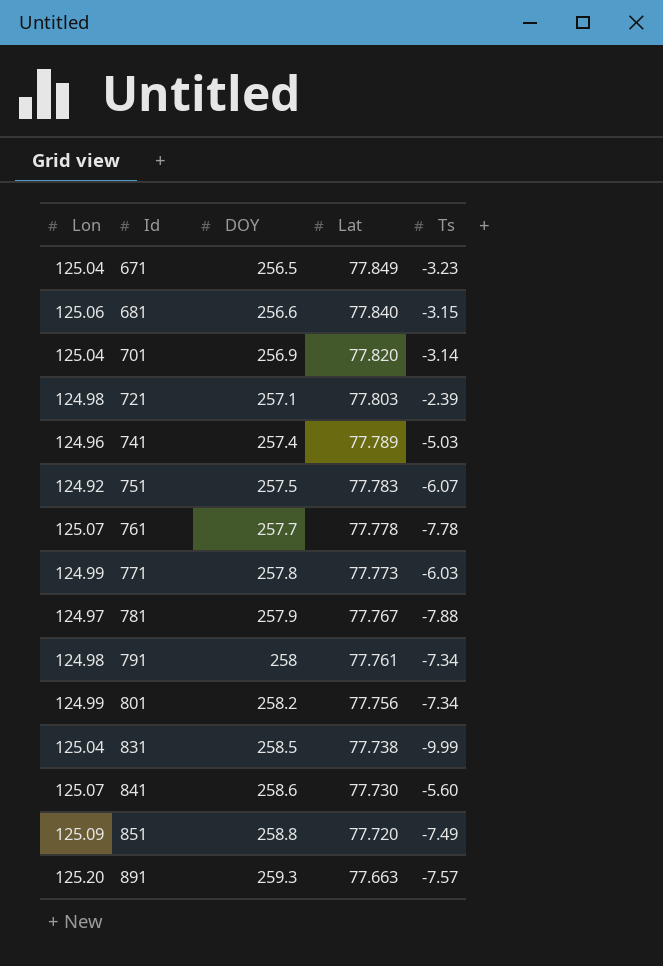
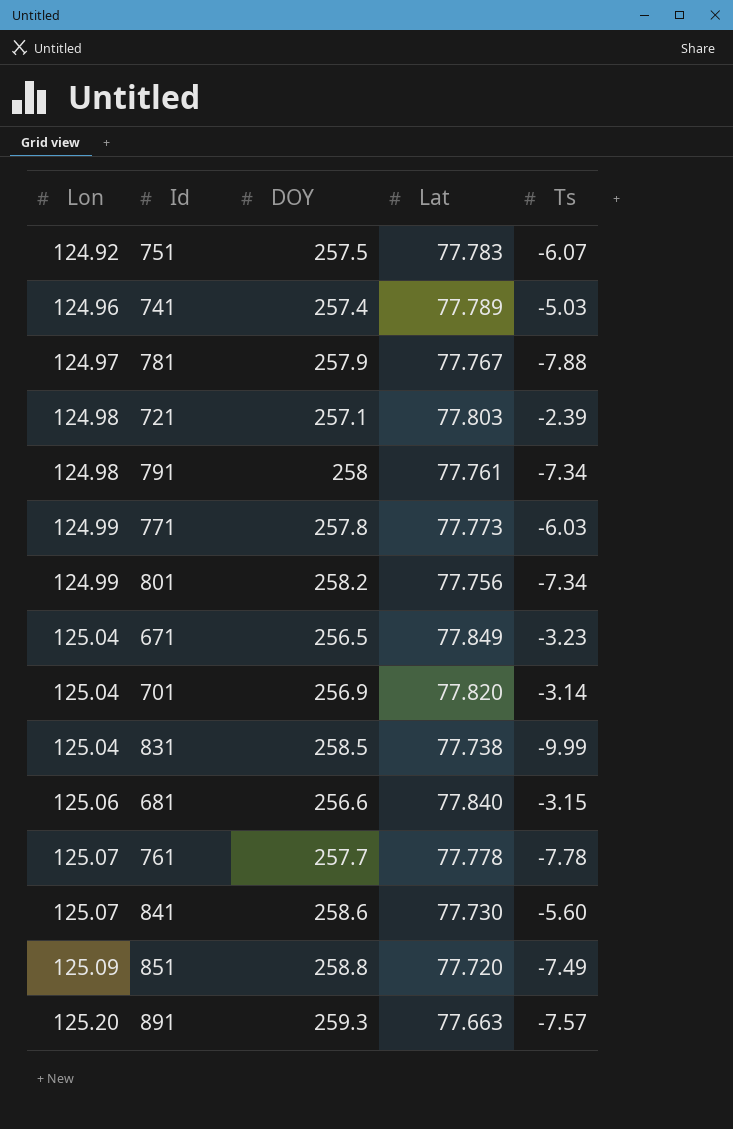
row order: Id ascending -> Lon ascending

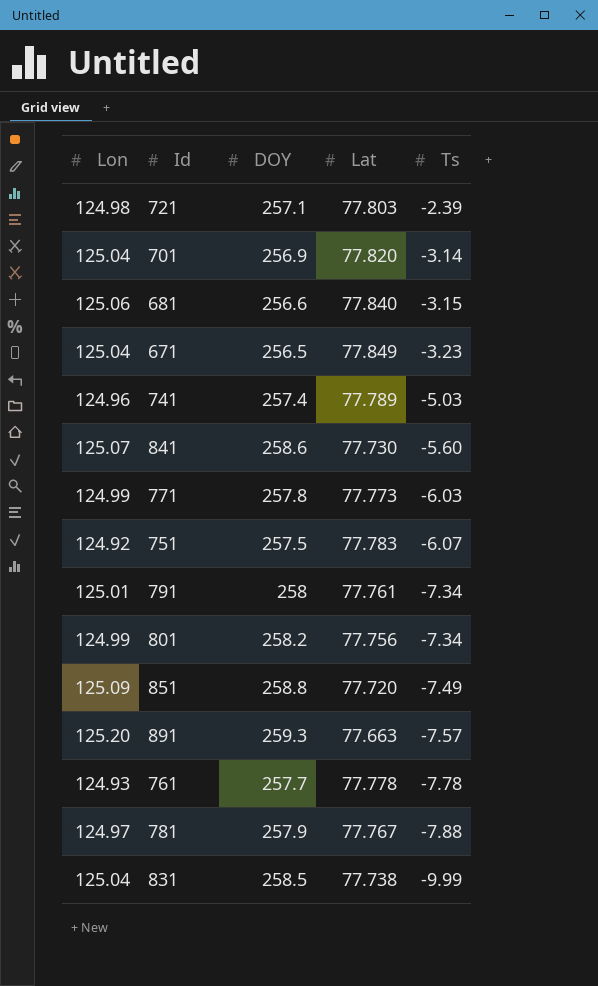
row order: Lon ascending -> Ts descending
791 | Lon: 124.98 -> 125.01
761 | Lon: 125.07 -> 124.93

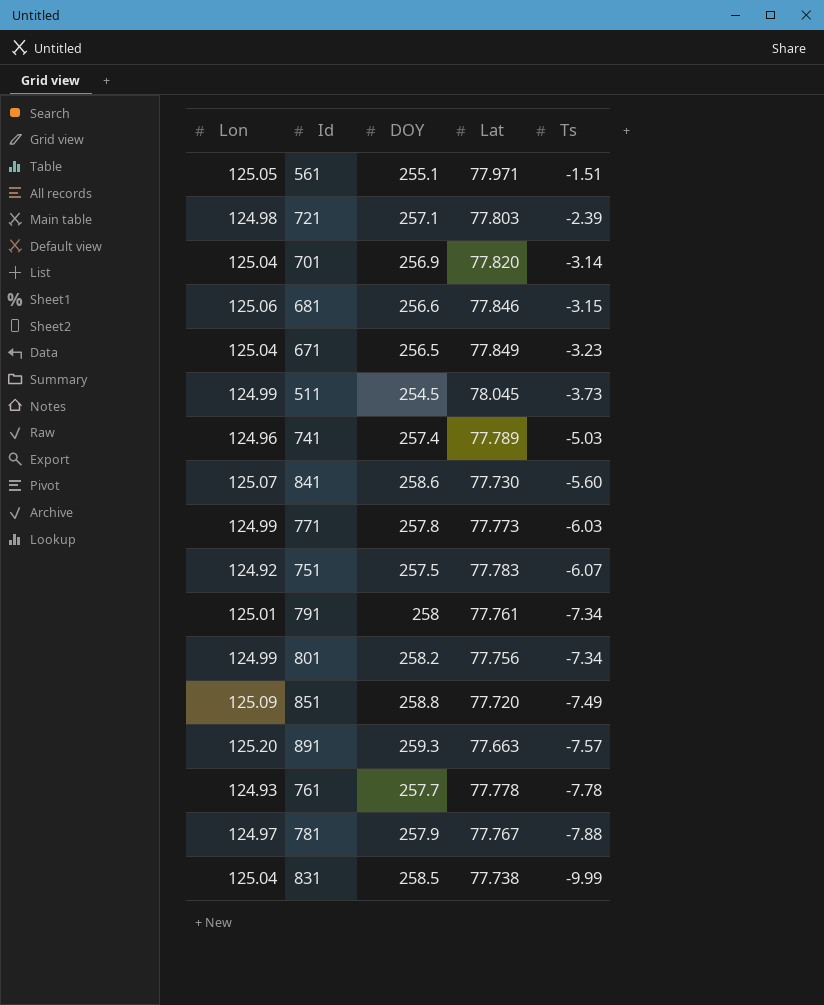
row 561: none -> 125.05 | 255.1 | 77.971 | -1.51
681 | Lat: 77.840 -> 77.846
row 511: none -> 124.99 | 254.5 | 78.045 | -3.73

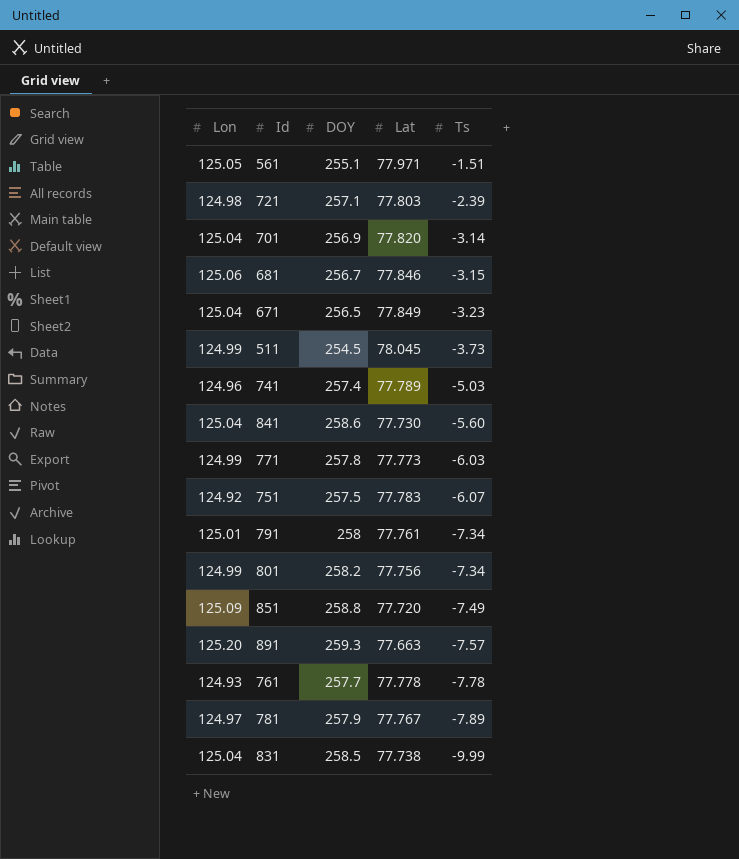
681 | DOY: 256.6 -> 256.7
841 | Lon: 125.07 -> 125.04
781 | Ts: -7.88 -> -7.89

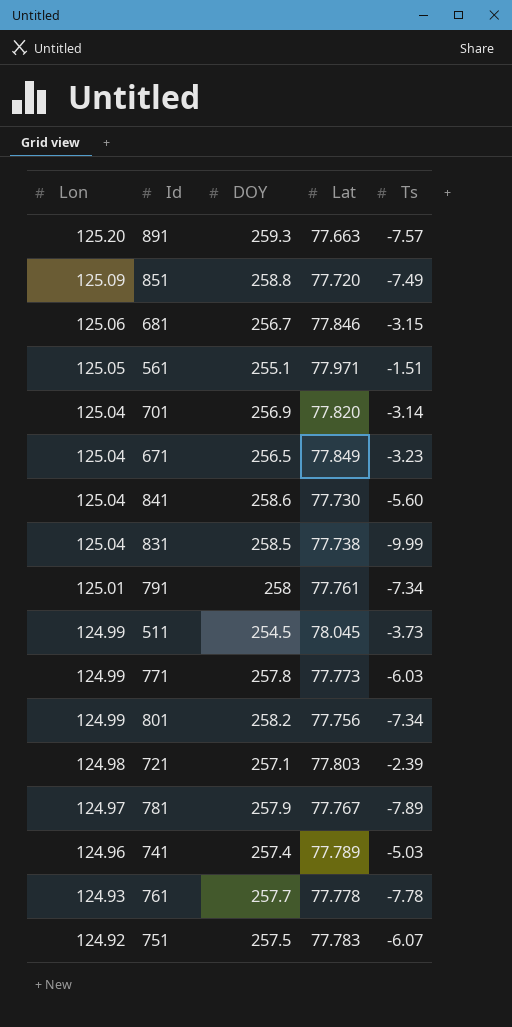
row order: Ts descending -> Lon descending

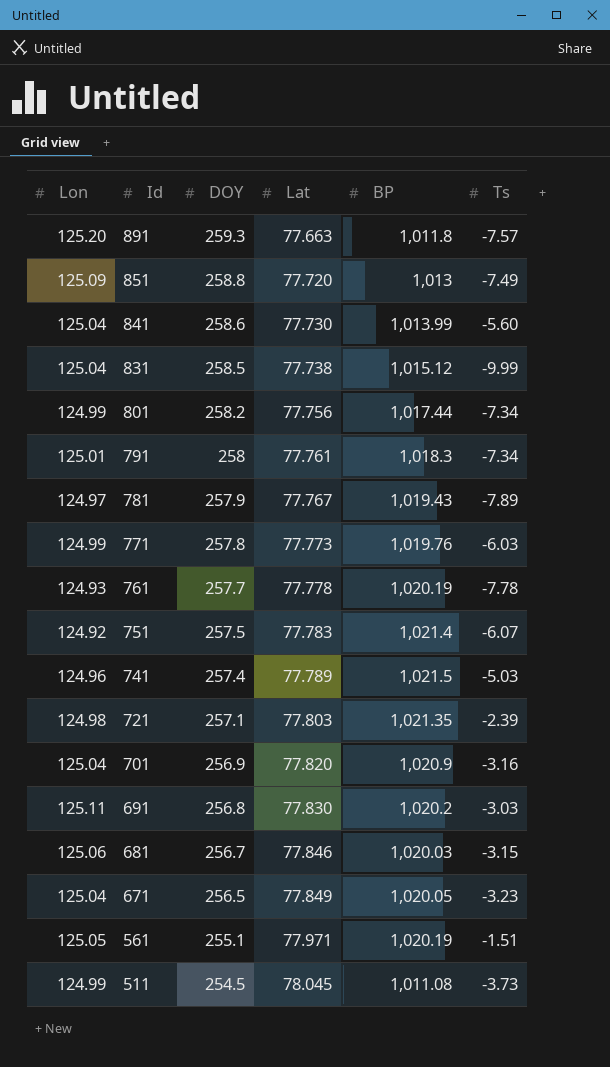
row order: Lon descending -> Id descending
column BP | position: none -> 5
701 | Ts: -3.14 -> -3.16
row 691: none -> 125.11 | 256.8 | 77.830 | 1,020.2 | -3.03

